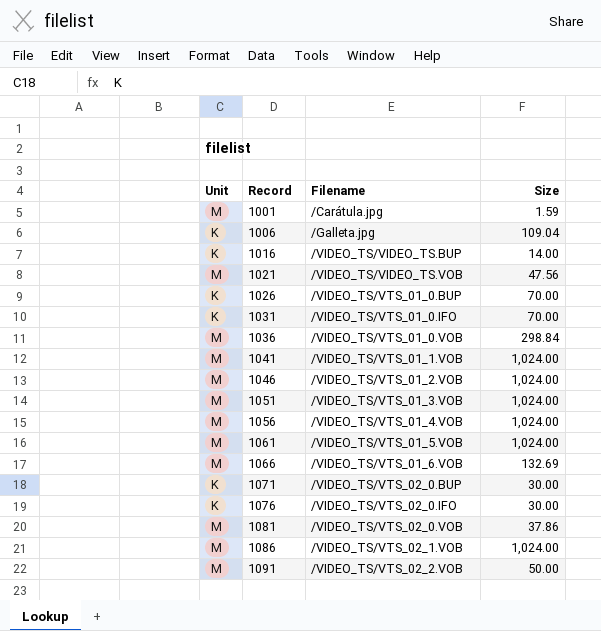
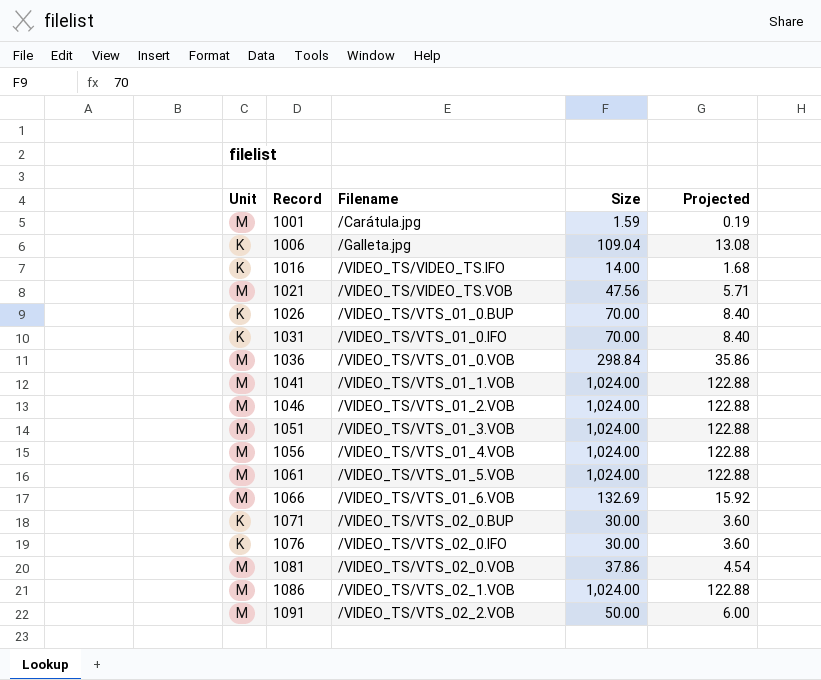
column Projected | formula: none -> [Size] * 0.12
1016 | Filename: /VIDEO_TS/VIDEO_TS.BUP -> /VIDEO_TS/VIDEO_TS.IFO

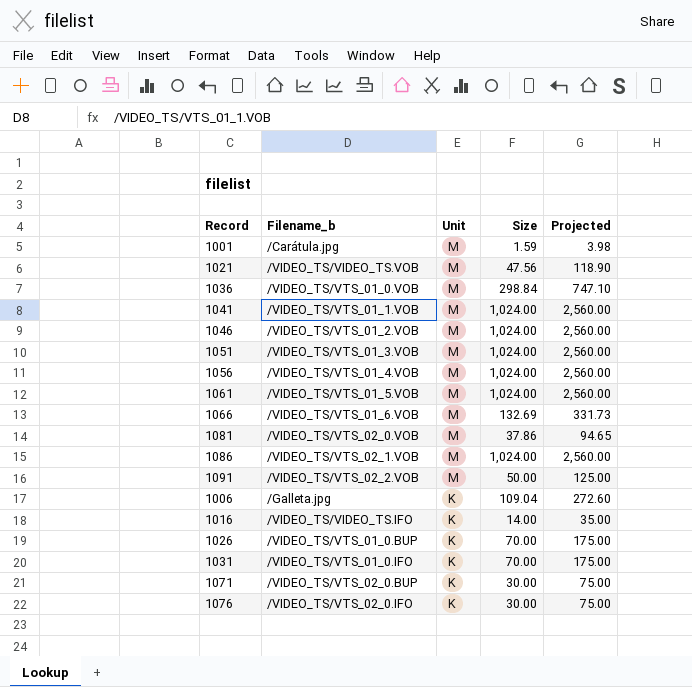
row order: Record ascending -> Unit descending
column name: Filename -> Filename_b
column Unit | position: 1 -> 3
column Projected | formula: [Size] * 0.12 -> [Size] * 2.5

